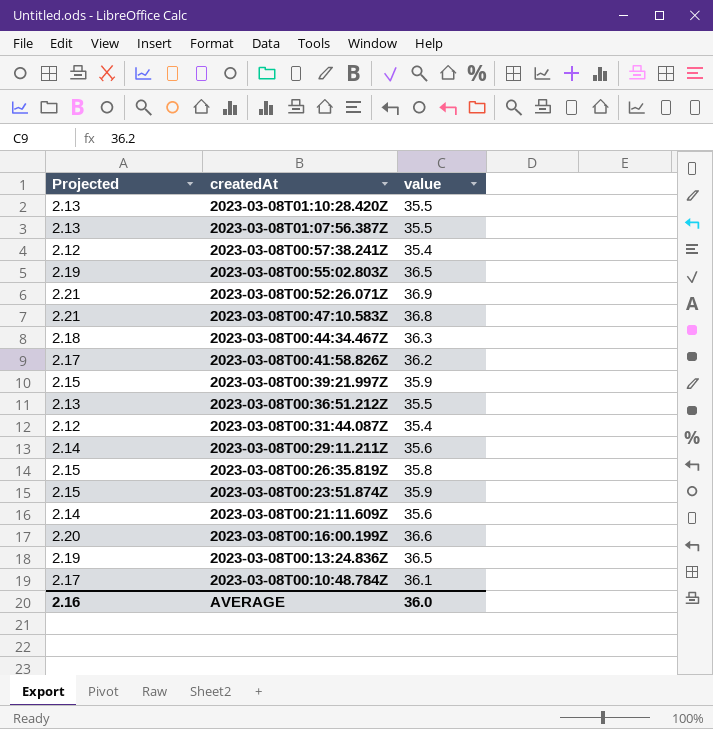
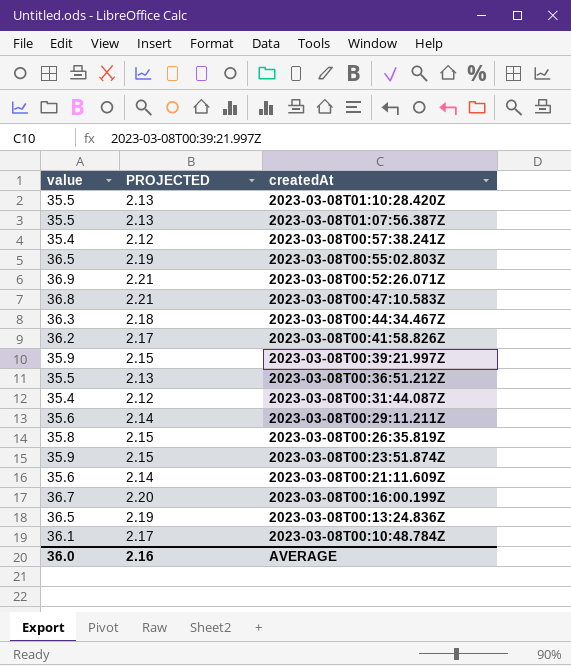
column value | position: 3 -> 1
column name: Projected -> PROJECTED
2023-03-08T00:16:00.199Z | value: 36.6 -> 36.7

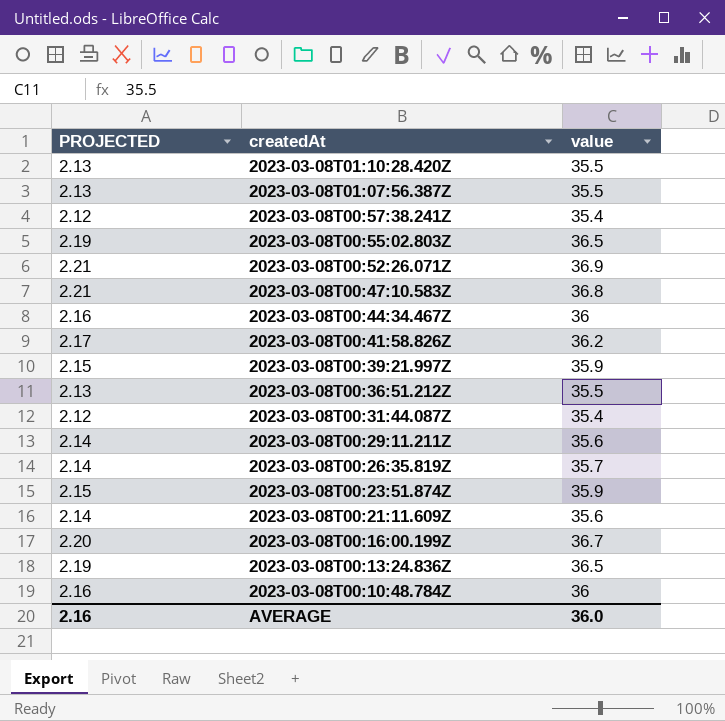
column value | position: 1 -> 3
2023-03-08T00:44:34.467Z | PROJECTED: 2.18 -> 2.16
2023-03-08T00:44:34.467Z | value: 36.3 -> 36
2023-03-08T00:26:35.819Z | PROJECTED: 2.15 -> 2.14
2023-03-08T00:26:35.819Z | value: 35.8 -> 35.7
2023-03-08T00:10:48.784Z | PROJECTED: 2.17 -> 2.16
2023-03-08T00:10:48.784Z | value: 36.1 -> 36

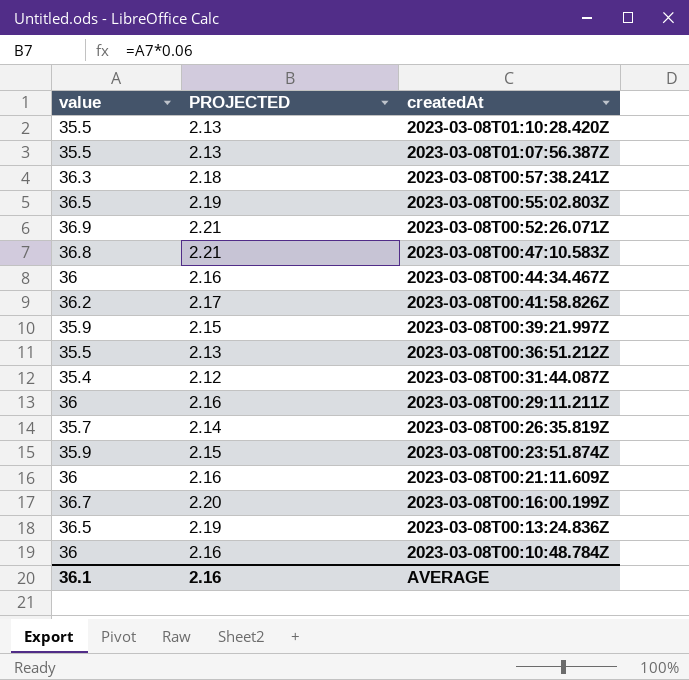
column value | position: 3 -> 1
2023-03-08T00:57:38.241Z | value: 35.4 -> 36.3
2023-03-08T00:57:38.241Z | PROJECTED: 2.12 -> 2.18
2023-03-08T00:29:11.211Z | value: 35.6 -> 36
2023-03-08T00:29:11.211Z | PROJECTED: 2.14 -> 2.16
2023-03-08T00:21:11.609Z | value: 35.6 -> 36
2023-03-08T00:21:11.609Z | PROJECTED: 2.14 -> 2.16
AVERAGE | value: 36.0 -> 36.1

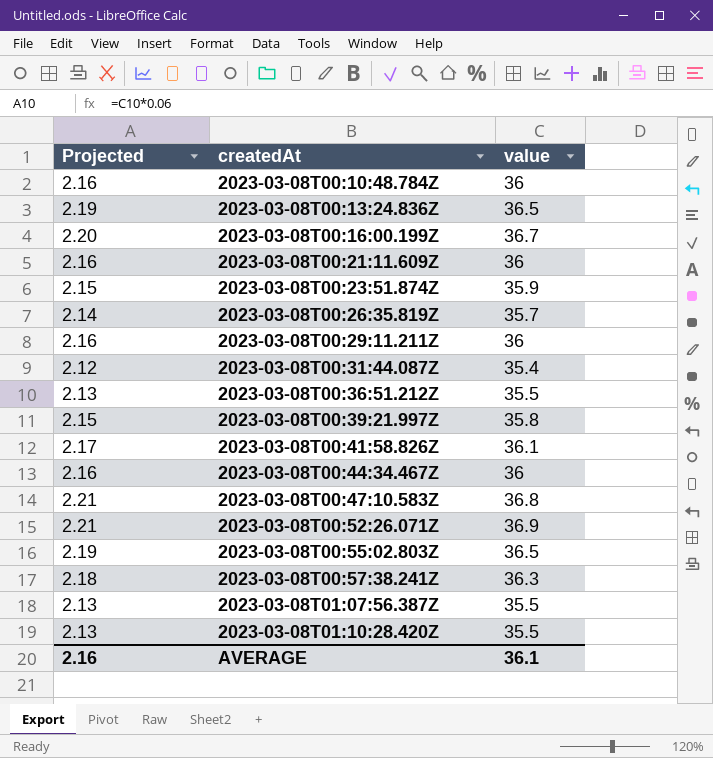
row order: createdAt descending -> createdAt ascending
column name: PROJECTED -> Projected
column value | position: 1 -> 3
2023-03-08T00:39:21.997Z | value: 35.9 -> 35.8
2023-03-08T00:41:58.826Z | value: 36.2 -> 36.1

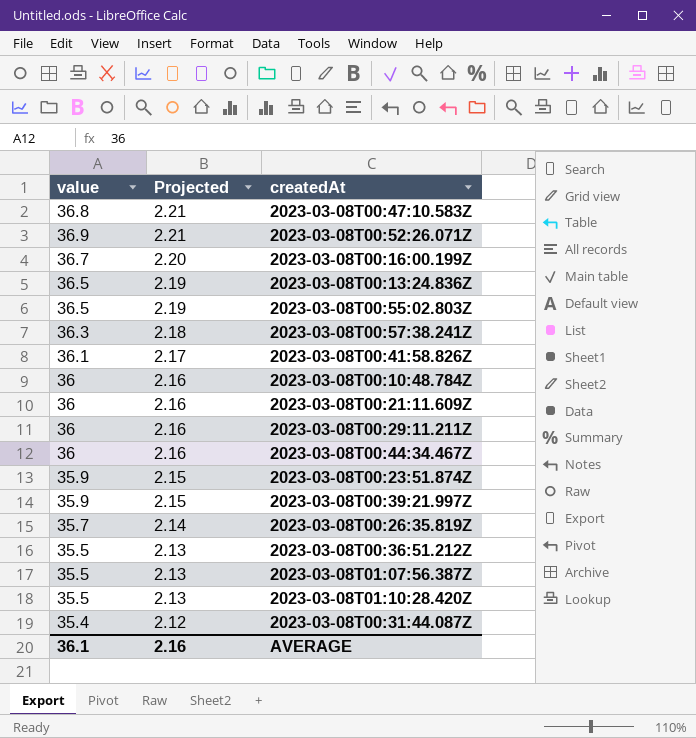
row order: createdAt ascending -> Projected descending
column value | position: 3 -> 1
2023-03-08T00:39:21.997Z | value: 35.8 -> 35.9

